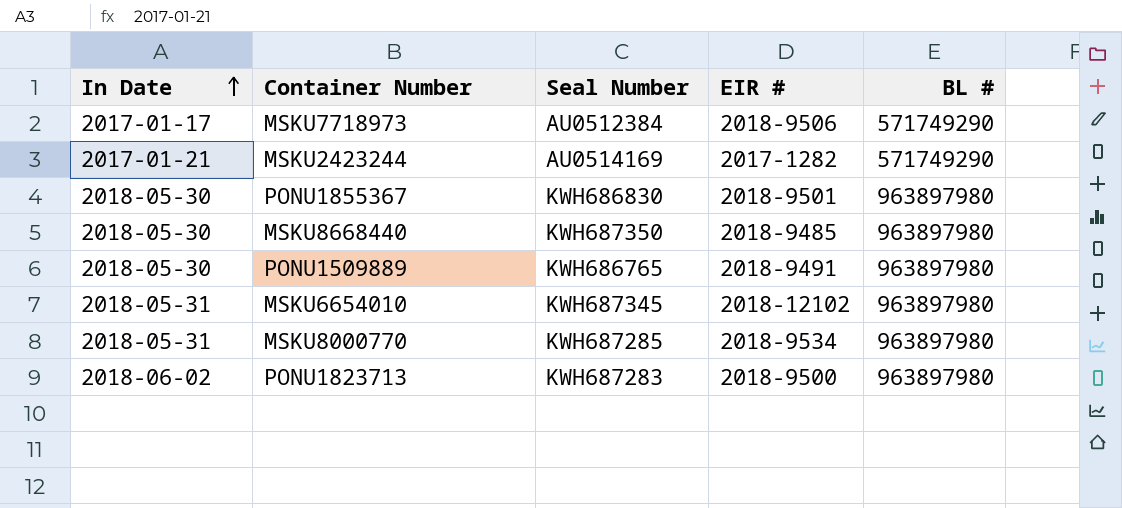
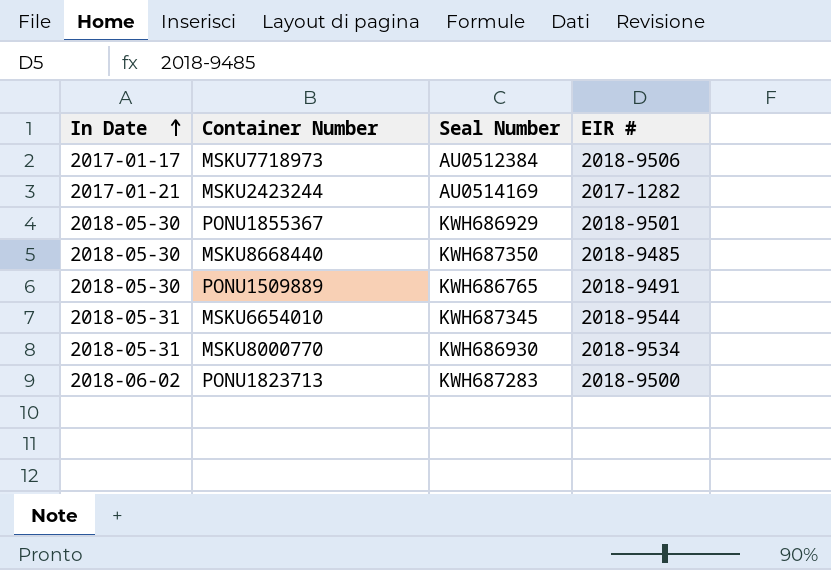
column BL # | position: 5 -> none
PONU1855367 | Seal Number: KWH686830 -> KWH686929
MSKU6654010 | EIR #: 2018-12102 -> 2018-9544
MSKU8000770 | Seal Number: KWH687285 -> KWH686930

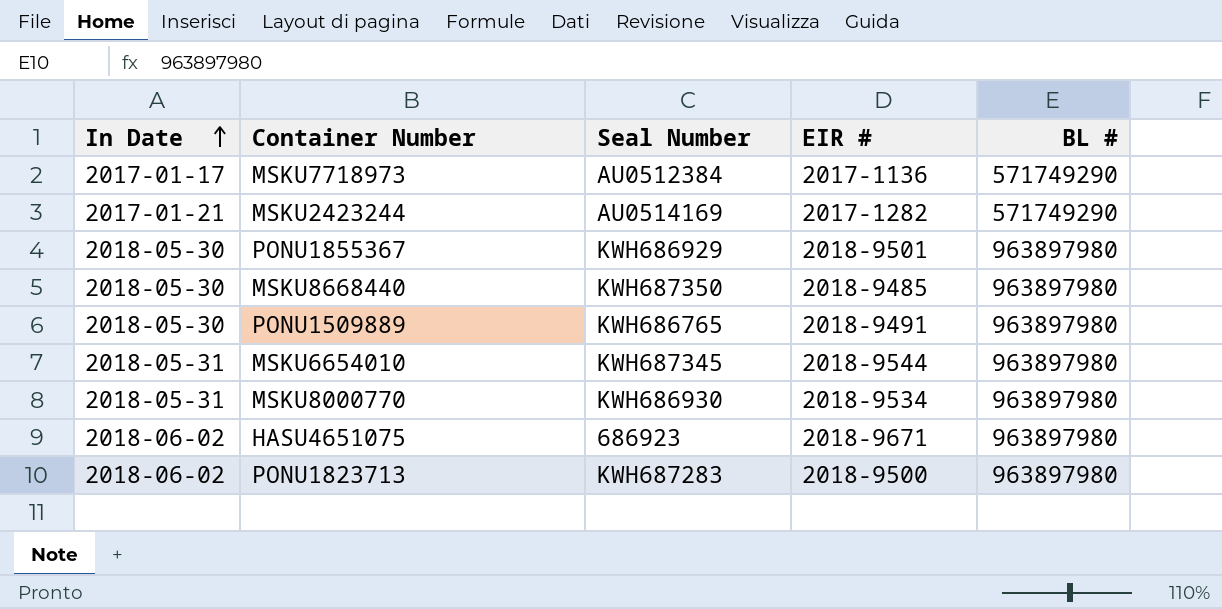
column BL # | position: none -> 5
MSKU7718973 | EIR #: 2018-9506 -> 2017-1136
row HASU4651075: none -> 2018-06-02 | 686923 | 2018-9671 | 963897980

